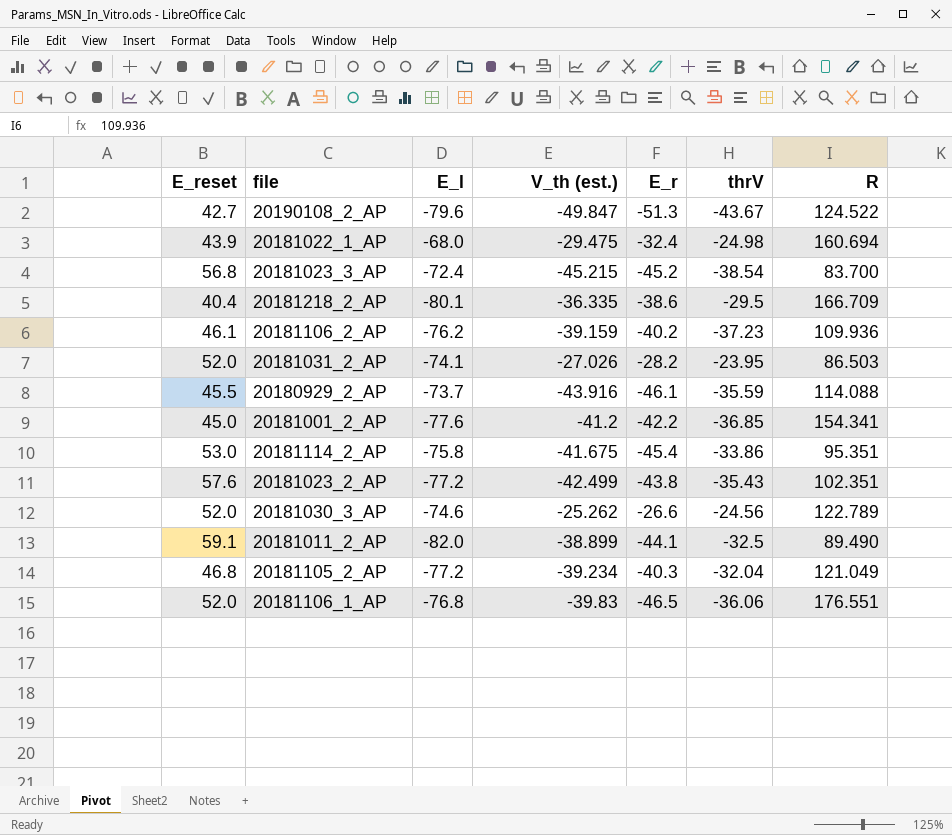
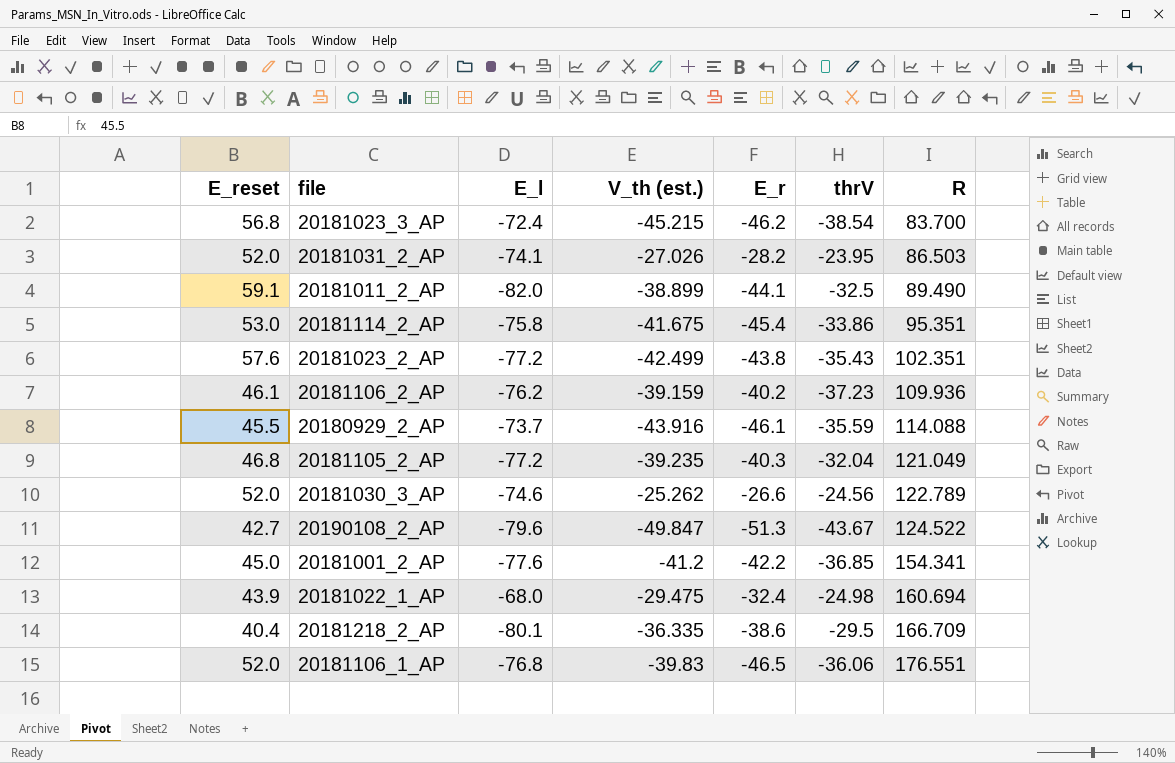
row order: none -> R ascending
20181023_3_AP | E_r: -45.2 -> -46.2
20181105_2_AP | V_th (est.): -39.234 -> -39.235

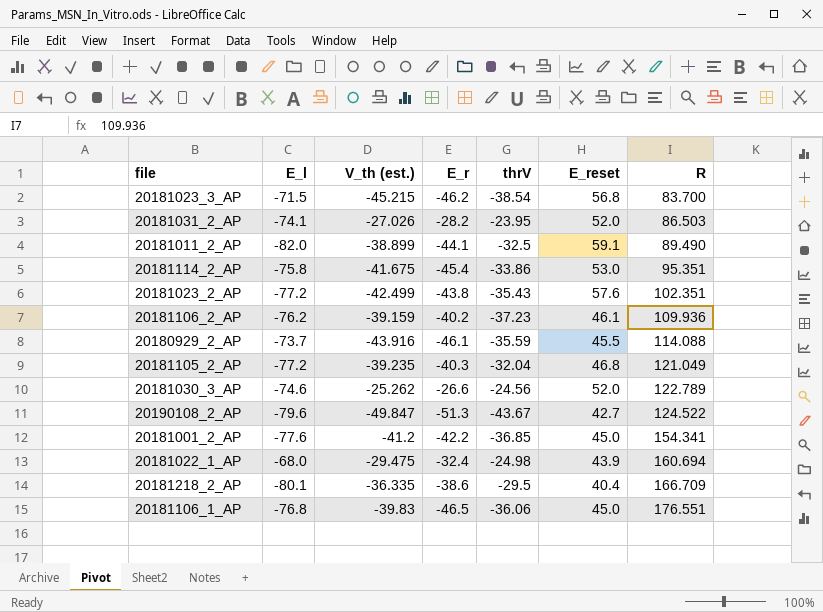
column E_reset | position: 1 -> 6
20181023_3_AP | E_l: -72.4 -> -71.5
20181106_1_AP | E_reset: 52.0 -> 45.0

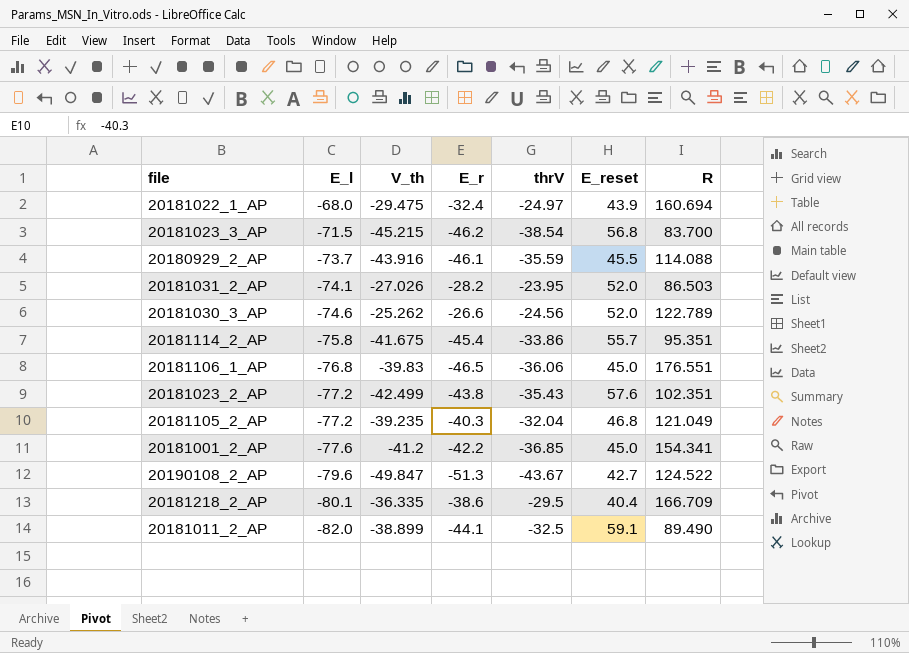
row order: R ascending -> E_l descending
column name: V_th (est.) -> V_th
row 20181106_2_AP: -76.2 | -39.159 | -40.2 | -37.23 | 46.1 | 109.936 -> none
20181022_1_AP | thrV: -24.98 -> -24.97
20181114_2_AP | E_reset: 53.0 -> 55.7

